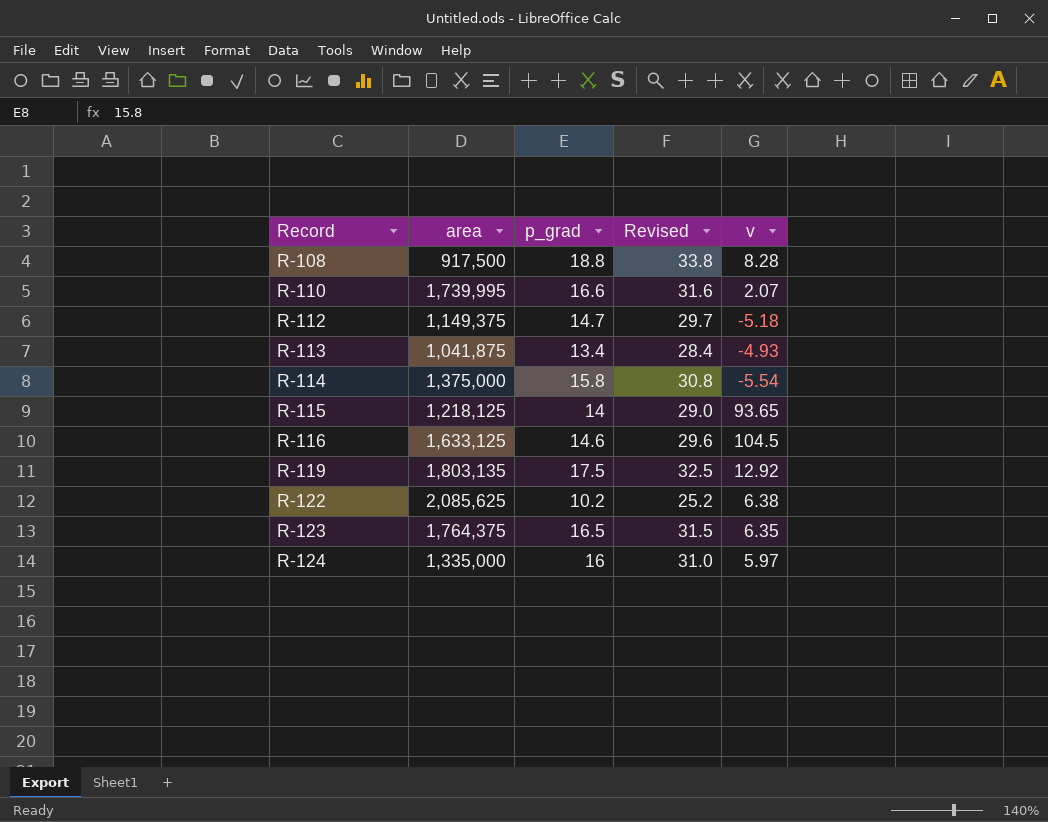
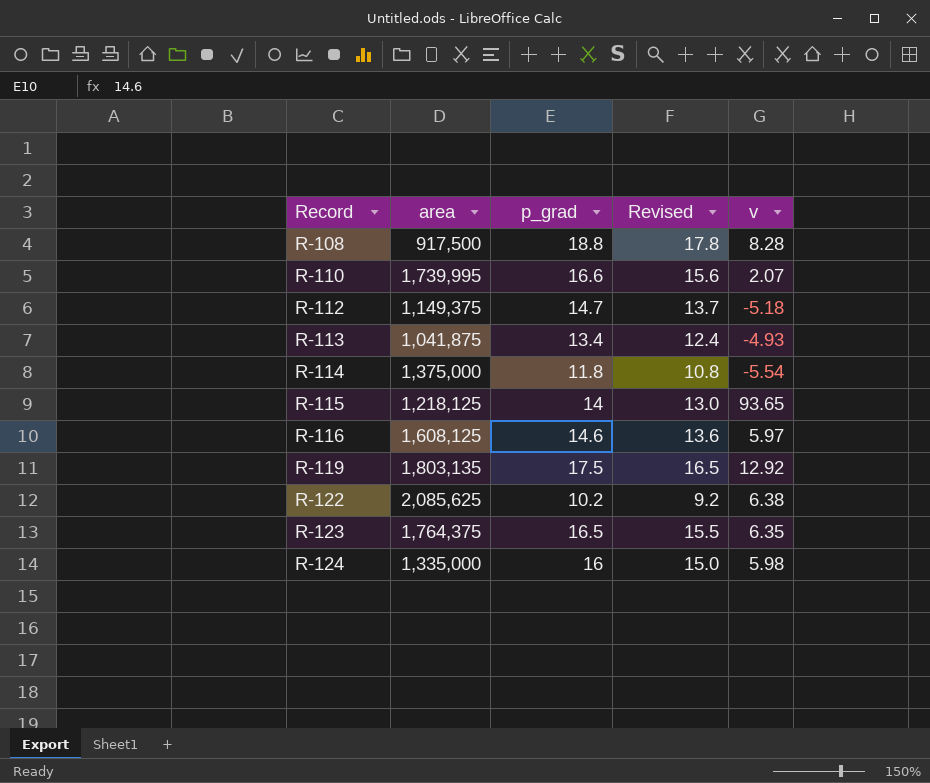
column Revised | formula: [p_grad] + 15 -> [p_grad] - 1
R-114 | p_grad: 15.8 -> 11.8
R-116 | area: 1,633,125 -> 1,608,125
R-116 | v: 104.5 -> 5.97
R-124 | v: 5.97 -> 5.98

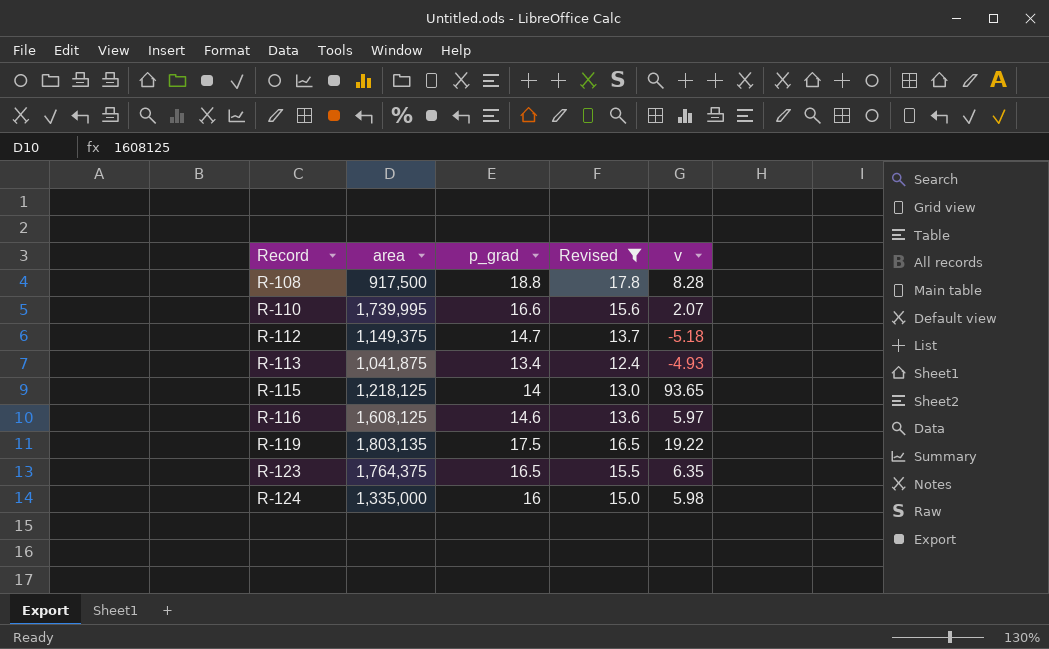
filter: none -> Revised >= 12.4
R-119 | v: 12.92 -> 19.22

